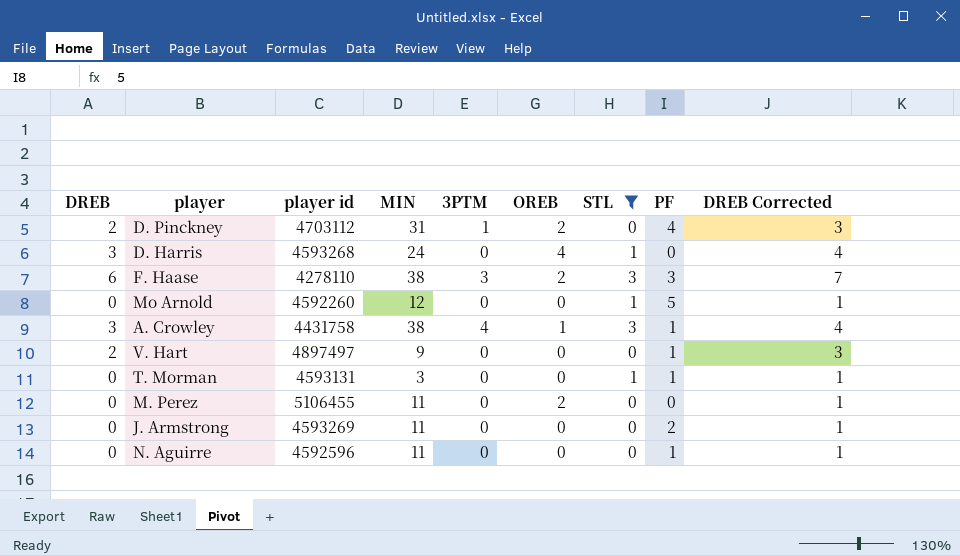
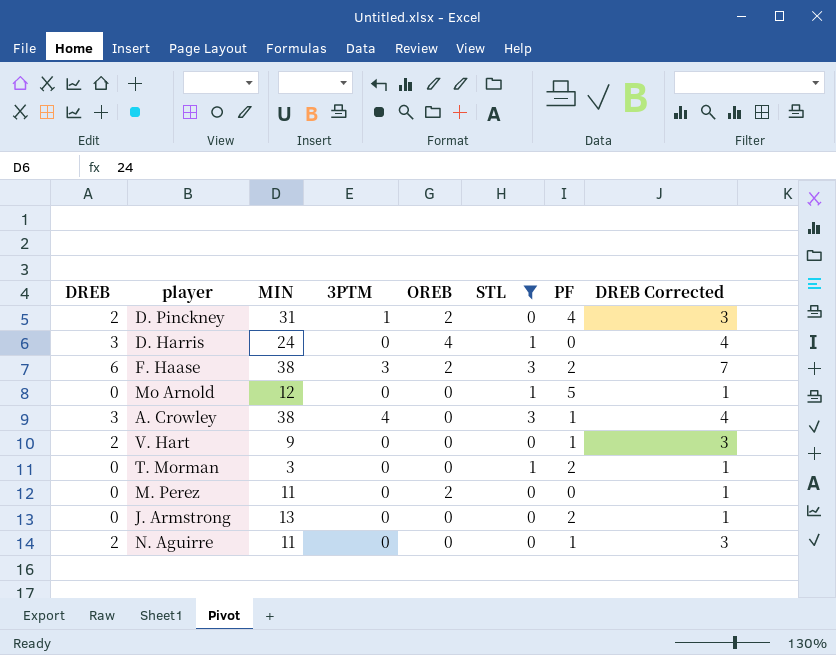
column player id | position: 3 -> none
F. Haase | PF: 3 -> 2
A. Crowley | OREB: 1 -> 0
T. Morman | PF: 1 -> 2
J. Armstrong | MIN: 11 -> 13
N. Aguirre | DREB: 0 -> 2
N. Aguirre | DREB Corrected: 1 -> 3

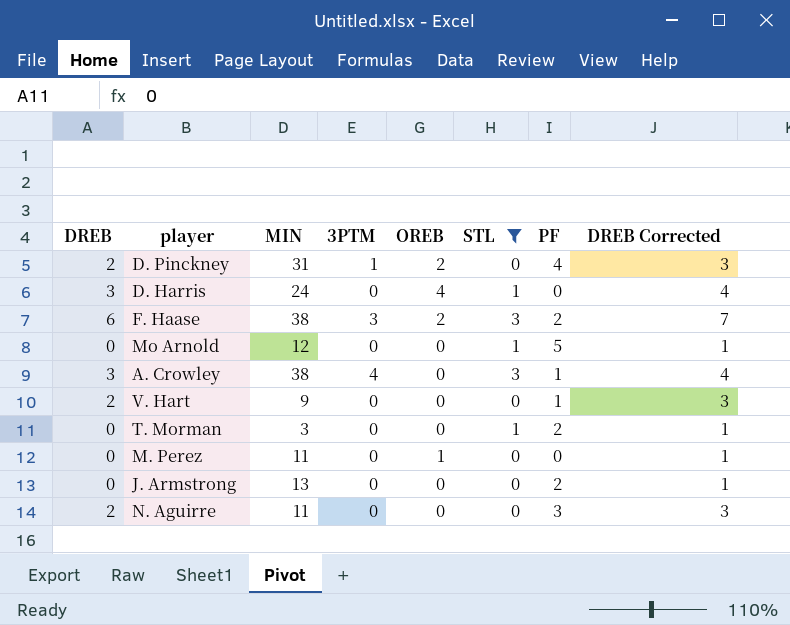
M. Perez | OREB: 2 -> 1
N. Aguirre | PF: 1 -> 3

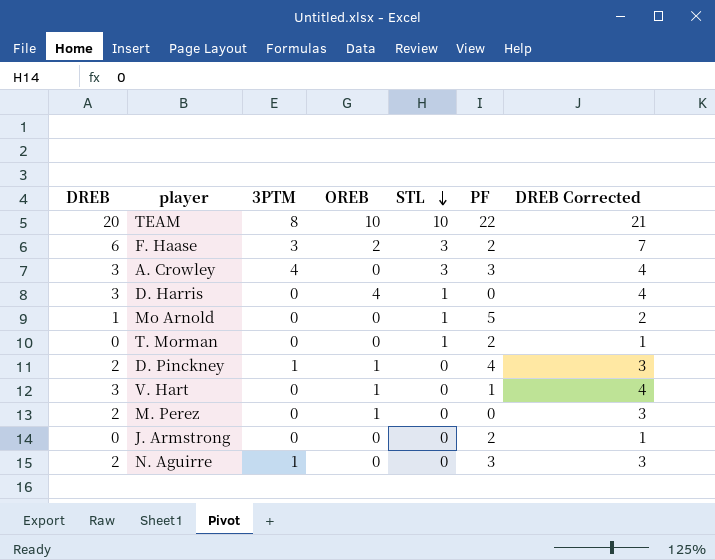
filter: STL != 10 -> none
row order: none -> STL descending
column MIN | position: 3 -> none
A. Crowley | PF: 1 -> 3
Mo Arnold | DREB: 0 -> 1
Mo Arnold | DREB Corrected: 1 -> 2
D. Pinckney | OREB: 2 -> 1
V. Hart | DREB: 2 -> 3
V. Hart | OREB: 0 -> 1
V. Hart | DREB Corrected: 3 -> 4
M. Perez | DREB: 0 -> 2
M. Perez | DREB Corrected: 1 -> 3
N. Aguirre | 3PTM: 0 -> 1

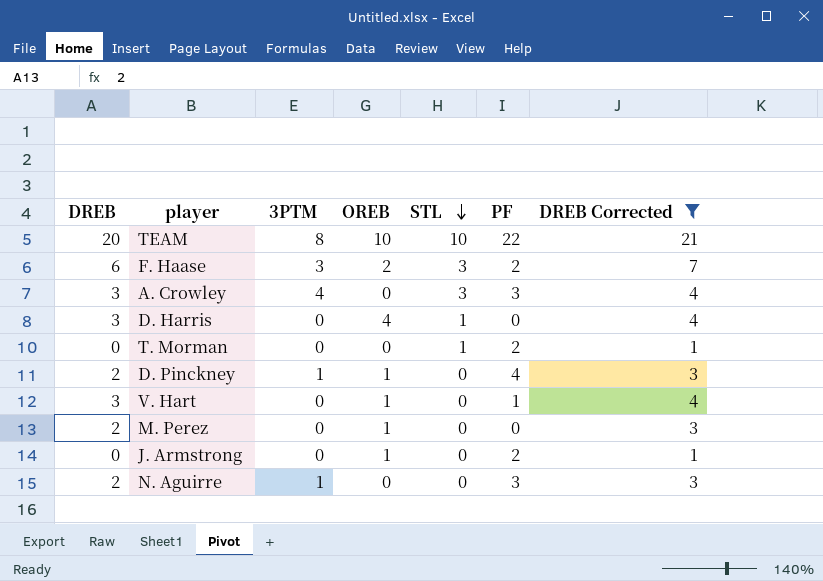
filter: none -> DREB Corrected != 2
J. Armstrong | OREB: 0 -> 1

